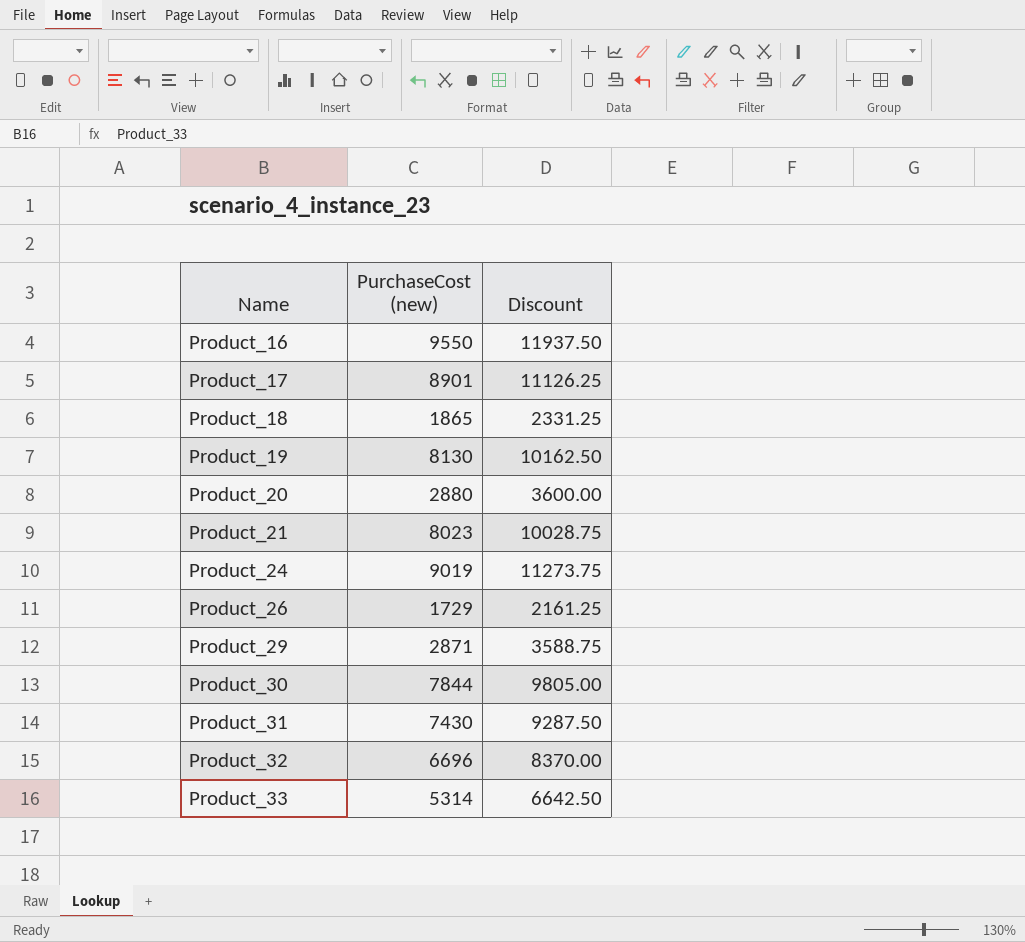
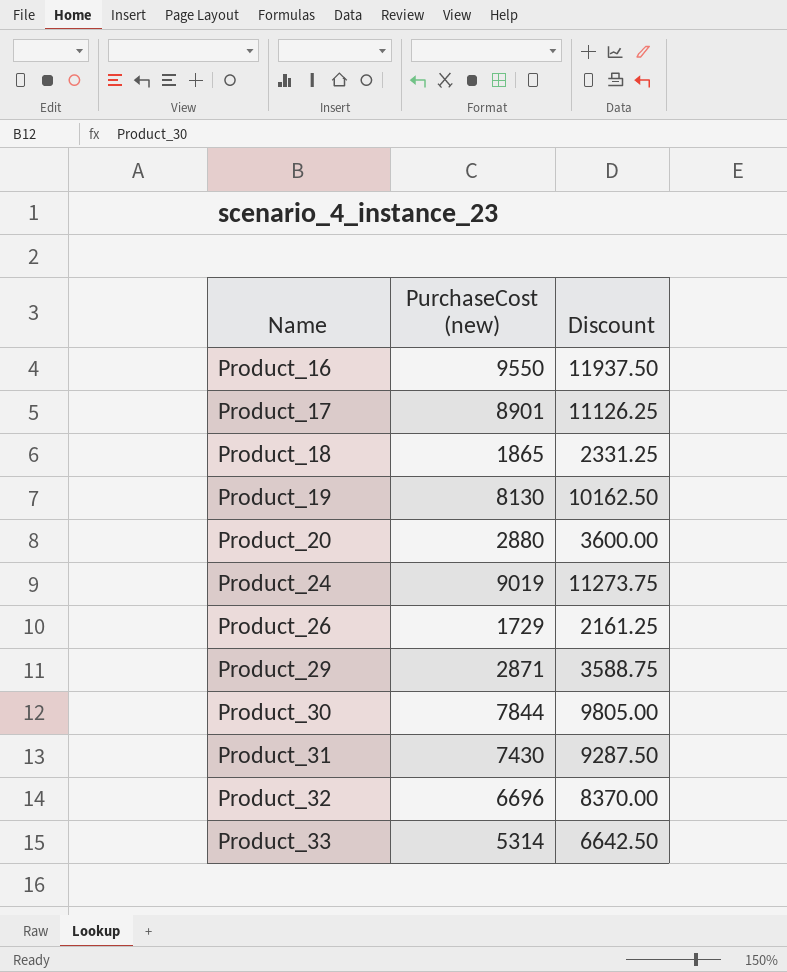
row Product_21: 8023 | 10028.75 -> none

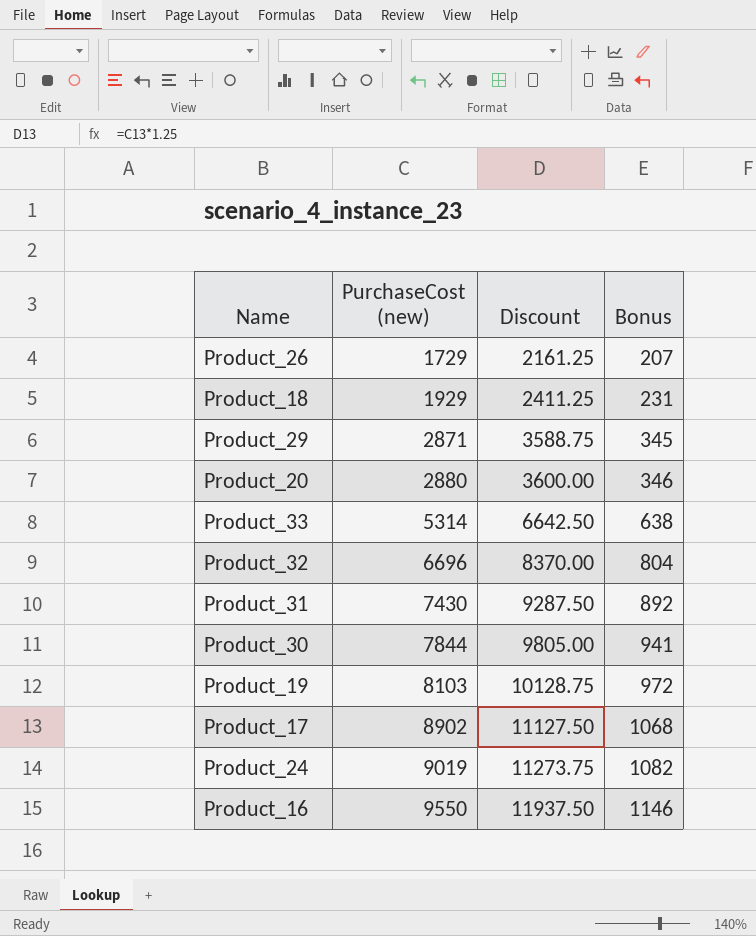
row order: Name ascending -> PurchaseCost (new) ascending
column Bonus | formula: none -> [PurchaseCost (new)] * 0.12
Product_18 | PurchaseCost (new): 1865 -> 1929
Product_18 | Discount: 2331.25 -> 2411.25
Product_19 | PurchaseCost (new): 8130 -> 8103
Product_19 | Discount: 10162.50 -> 10128.75
Product_17 | PurchaseCost (new): 8901 -> 8902
Product_17 | Discount: 11126.25 -> 11127.50

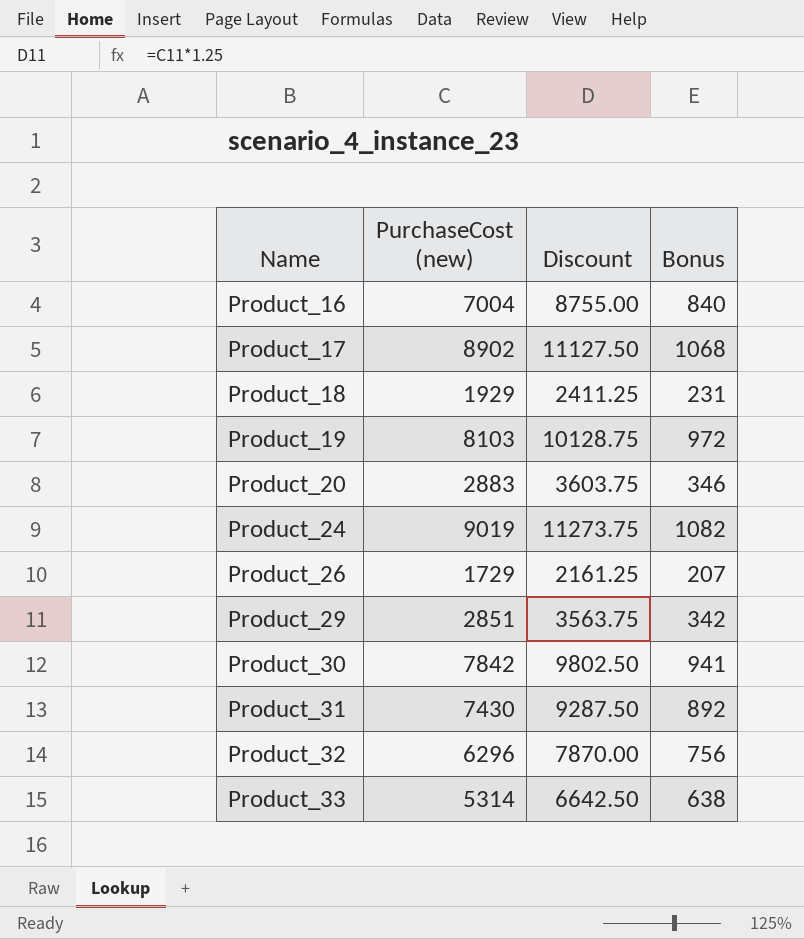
row order: PurchaseCost (new) ascending -> Name ascending
Product_16 | PurchaseCost (new): 9550 -> 7004
Product_16 | Discount: 11937.50 -> 8755.00
Product_16 | Bonus: 1146 -> 840
Product_20 | PurchaseCost (new): 2880 -> 2883
Product_20 | Discount: 3600.00 -> 3603.75
Product_29 | PurchaseCost (new): 2871 -> 2851
Product_29 | Discount: 3588.75 -> 3563.75
Product_29 | Bonus: 345 -> 342
Product_30 | PurchaseCost (new): 7844 -> 7842
Product_30 | Discount: 9805.00 -> 9802.50
Product_32 | PurchaseCost (new): 6696 -> 6296
Product_32 | Discount: 8370.00 -> 7870.00
Product_32 | Bonus: 804 -> 756

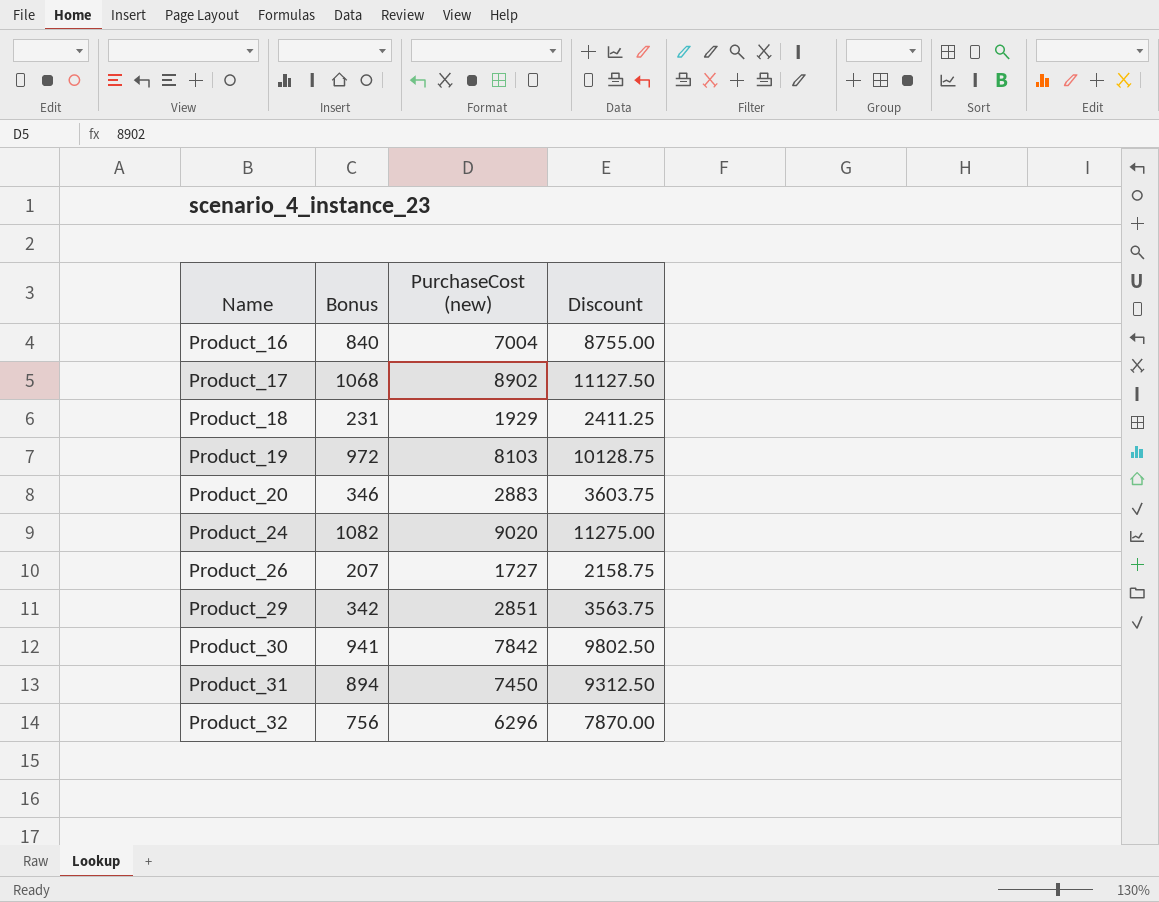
column Bonus | position: 4 -> 2
row Product_33: 5314 | 6642.50 | 638 -> none
Product_24 | PurchaseCost (new): 9019 -> 9020
Product_24 | Discount: 11273.75 -> 11275.00
Product_26 | PurchaseCost (new): 1729 -> 1727
Product_26 | Discount: 2161.25 -> 2158.75
Product_31 | Bonus: 892 -> 894
Product_31 | PurchaseCost (new): 7430 -> 7450
Product_31 | Discount: 9287.50 -> 9312.50

